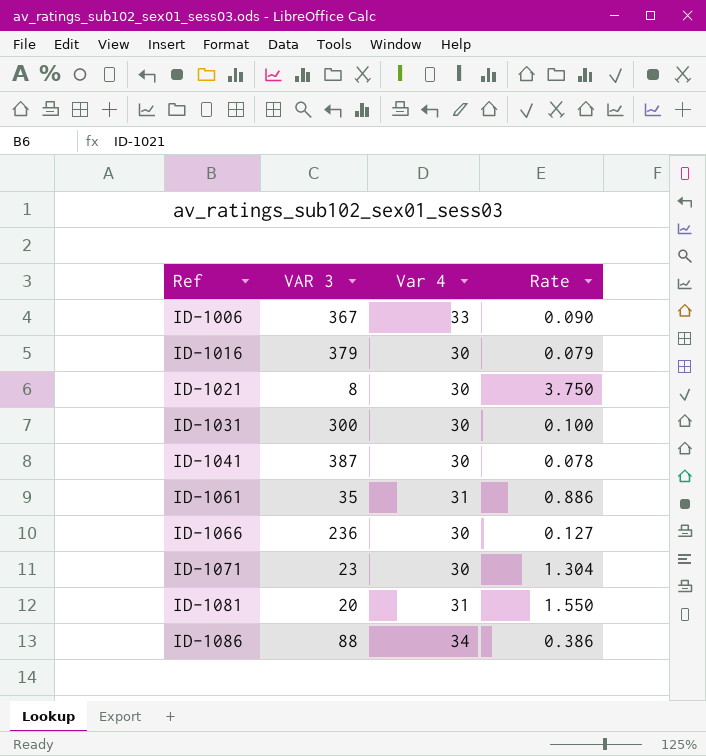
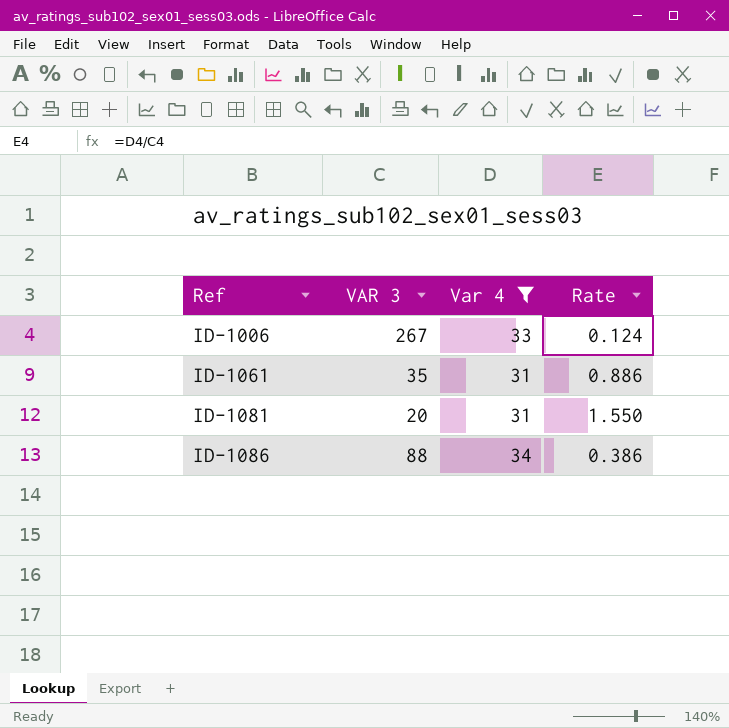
filter: none -> Var 4 != 30
ID-1006 | VAR 3: 367 -> 267
ID-1006 | Rate: 0.090 -> 0.124

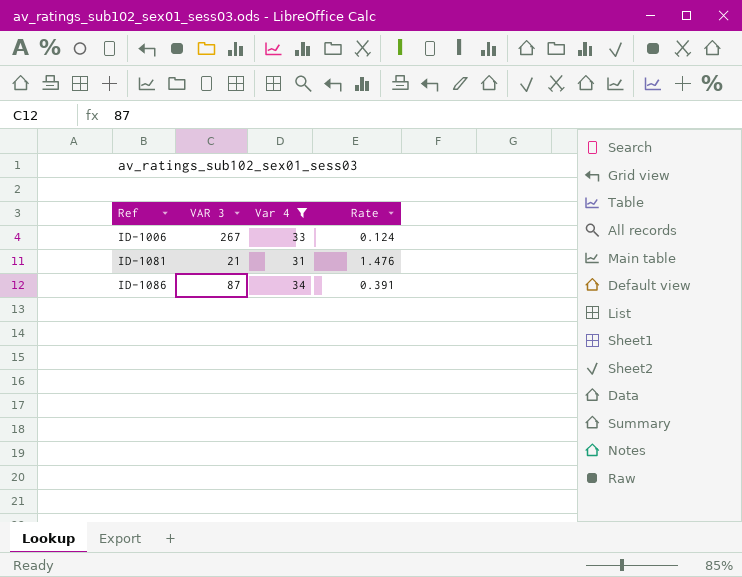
row ID-1061: 35 | 31 | 0.886 -> none
ID-1081 | VAR 3: 20 -> 21
ID-1081 | Rate: 1.550 -> 1.476
ID-1086 | VAR 3: 88 -> 87
ID-1086 | Rate: 0.386 -> 0.391

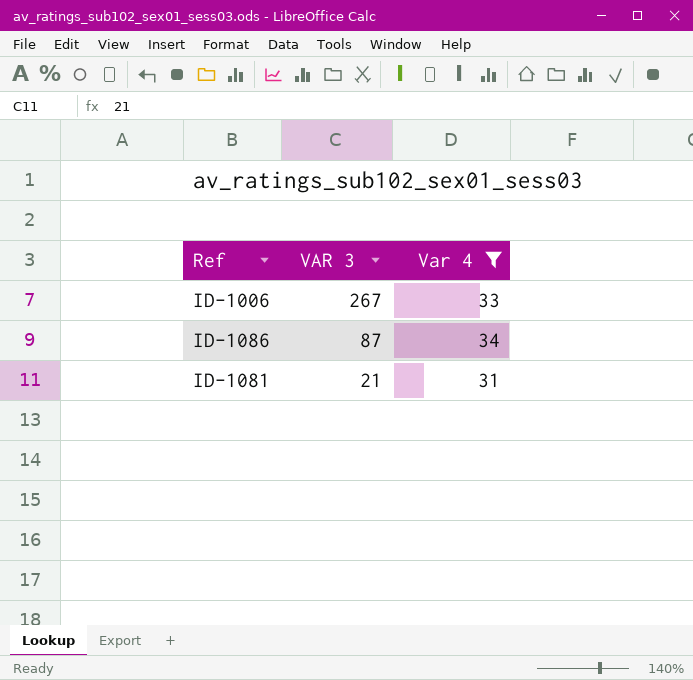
row order: Ref ascending -> VAR 3 descending
column Rate | formula: [Var 4] / [VAR 3] -> none

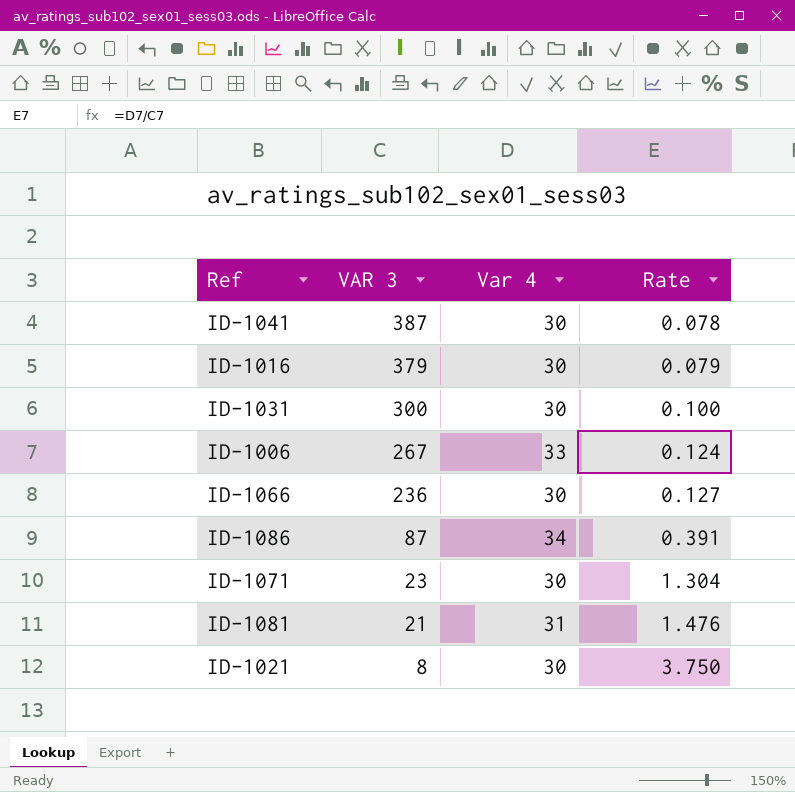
filter: Var 4 != 30 -> none
column Rate | formula: none -> [Var 4] / [VAR 3]

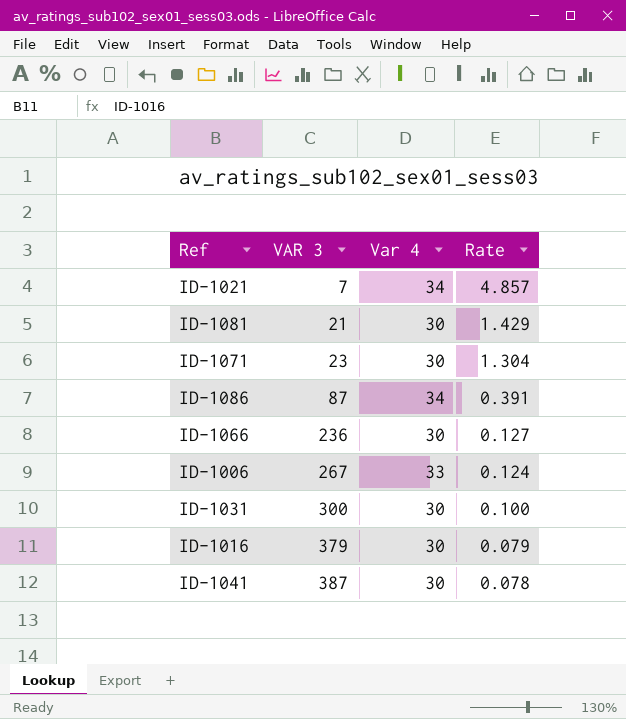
row order: VAR 3 descending -> VAR 3 ascending
ID-1021 | VAR 3: 8 -> 7
ID-1021 | Var 4: 30 -> 34
ID-1021 | Rate: 3.750 -> 4.857
ID-1081 | Var 4: 31 -> 30
ID-1081 | Rate: 1.476 -> 1.429

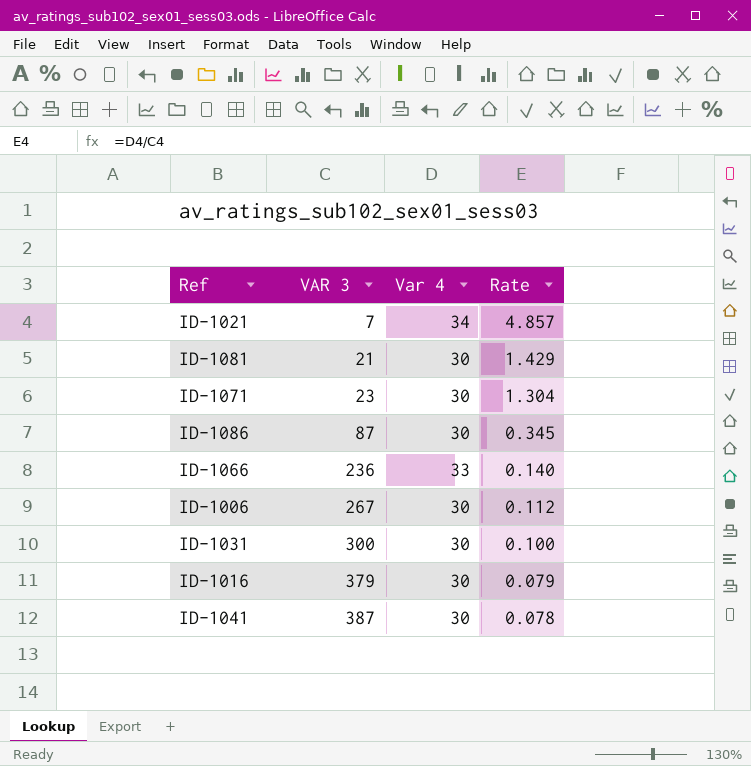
ID-1086 | Var 4: 34 -> 30
ID-1086 | Rate: 0.391 -> 0.345
ID-1066 | Var 4: 30 -> 33
ID-1066 | Rate: 0.127 -> 0.140
ID-1006 | Var 4: 33 -> 30
ID-1006 | Rate: 0.124 -> 0.112

